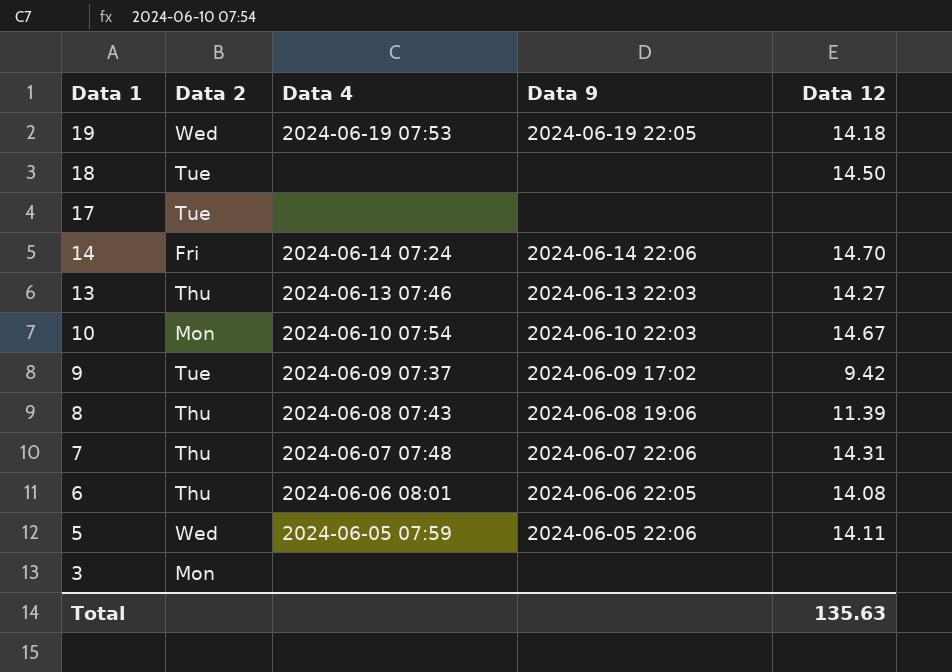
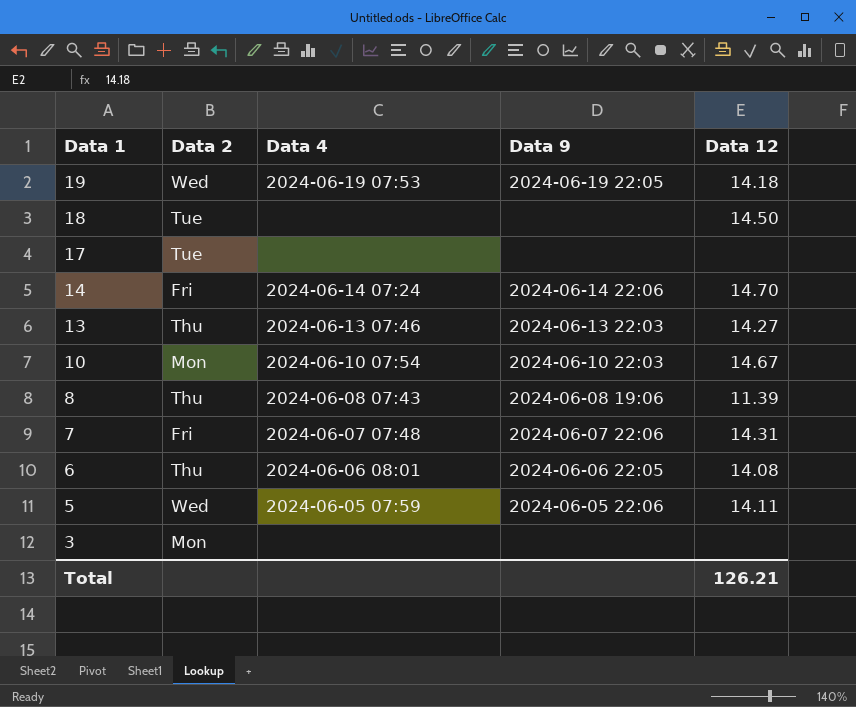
row 9: Tue | 2024-06-09 07:37 | 2024-06-09 17:02 | 9.42 -> none
7 | Data 2: Thu -> Fri
Total | Data 12: 135.63 -> 126.21

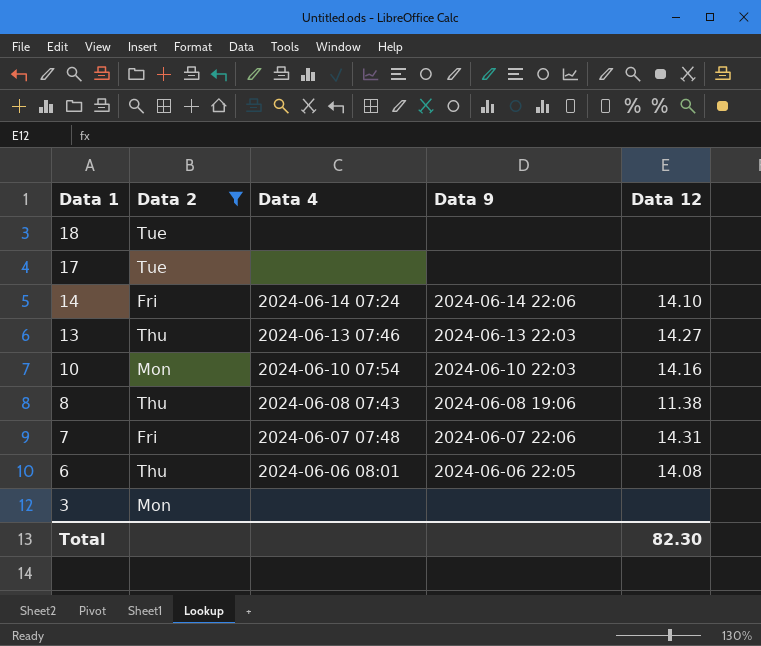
filter: none -> Data 2 != Wed
18 | Data 12: 14.50 -> none
14 | Data 12: 14.70 -> 14.10
10 | Data 12: 14.67 -> 14.16
8 | Data 12: 11.39 -> 11.38
Total | Data 12: 126.21 -> 82.30

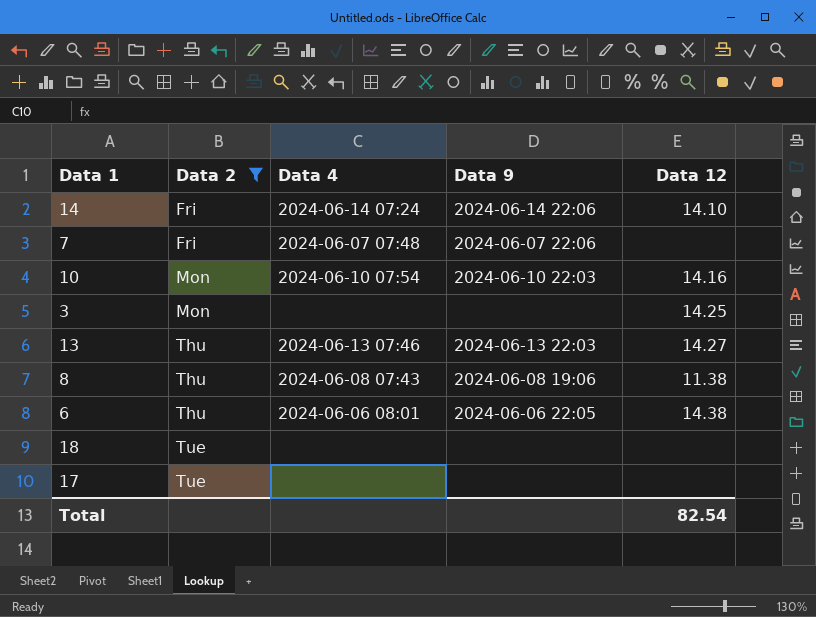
row order: Data 1 descending -> Data 2 ascending
7 | Data 12: 14.31 -> none
3 | Data 12: none -> 14.25
6 | Data 12: 14.08 -> 14.38
Total | Data 12: 82.30 -> 82.54

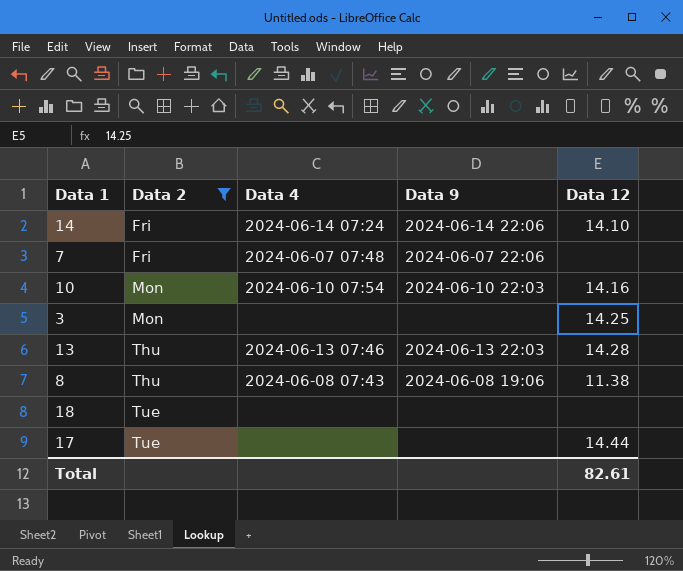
row 6: Thu | 2024-06-06 08:01 | 2024-06-06 22:05 | 14.38 -> none
13 | Data 12: 14.27 -> 14.28
17 | Data 12: none -> 14.44
Total | Data 12: 82.54 -> 82.61

